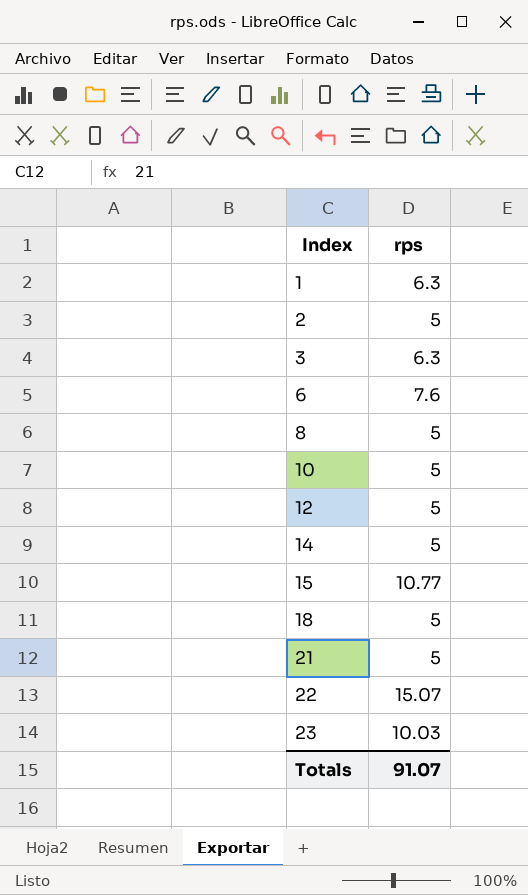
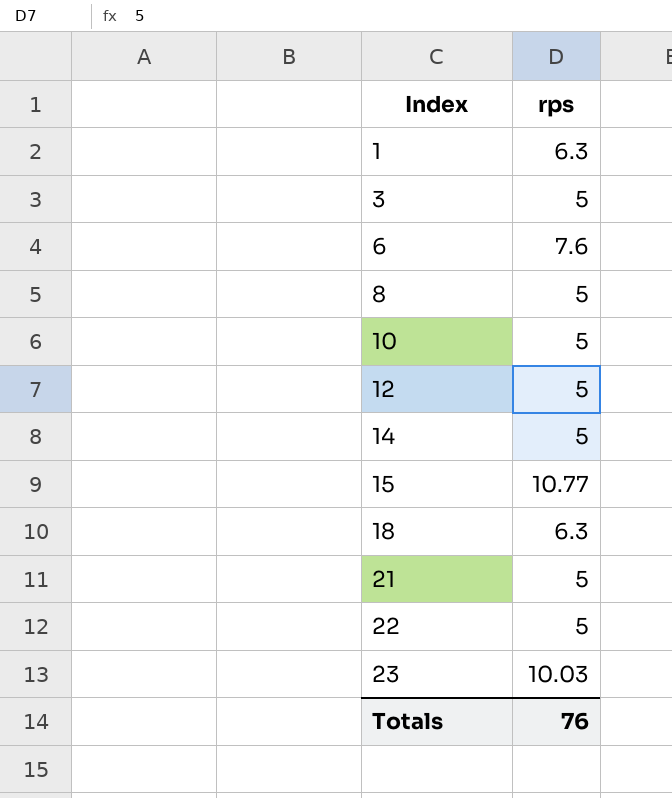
row 2: 5 -> none
3 | rps: 6.3 -> 5
18 | rps: 5 -> 6.3
22 | rps: 15.07 -> 5
Totals | rps: 91.07 -> 76

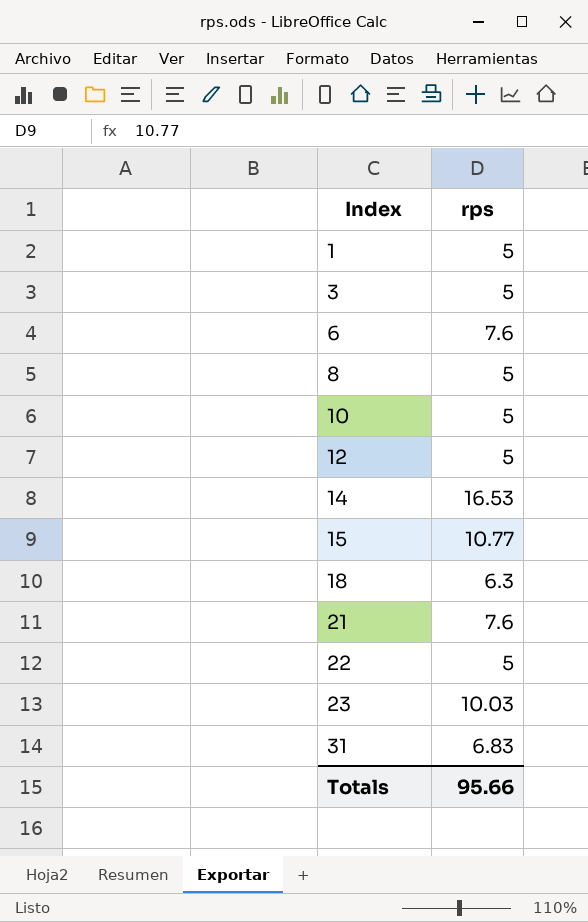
1 | rps: 6.3 -> 5
14 | rps: 5 -> 16.53
21 | rps: 5 -> 7.6
row 31: none -> 6.83
Totals | rps: 76 -> 95.66

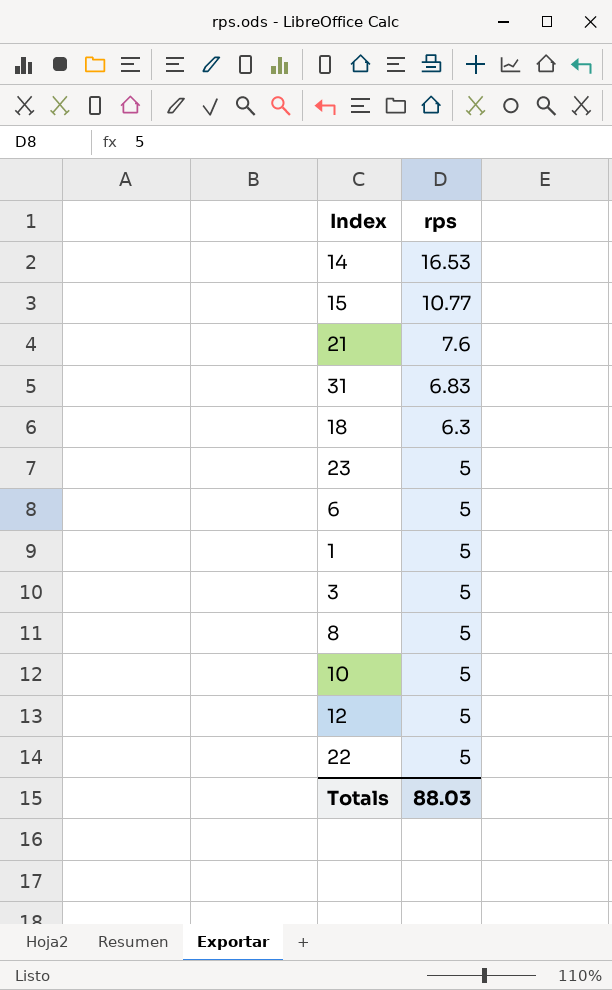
row order: Index ascending -> rps descending
23 | rps: 10.03 -> 5
6 | rps: 7.6 -> 5
Totals | rps: 95.66 -> 88.03

